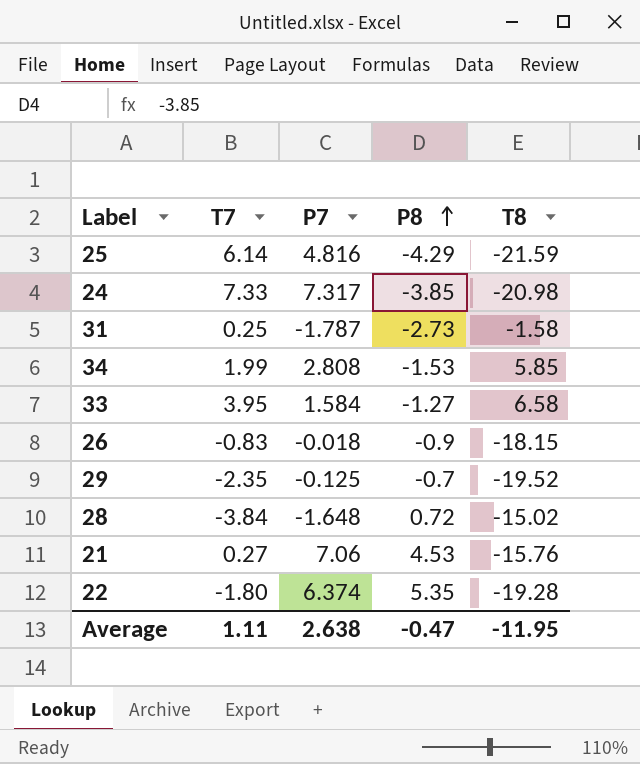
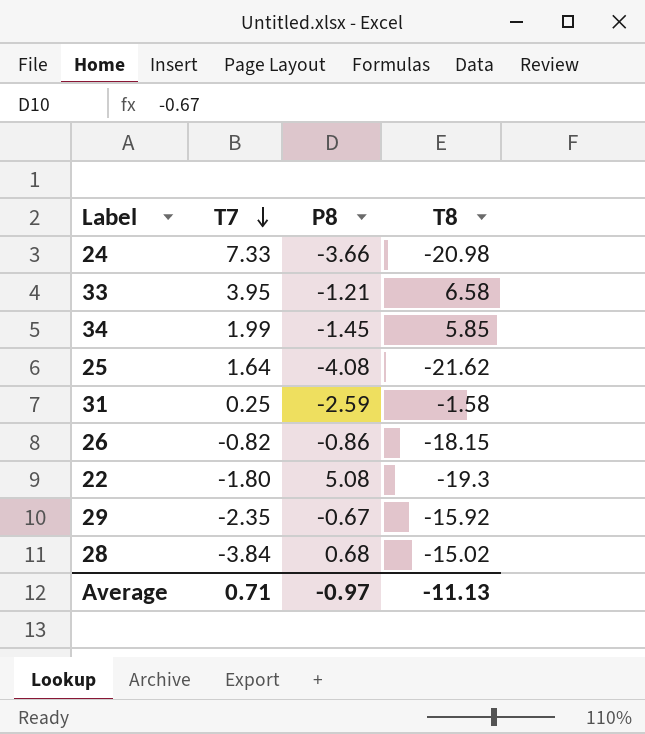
row order: P8 ascending -> T7 descending
column P7 | position: 3 -> none
row 21: 0.27 | 7.06 | 4.53 | -15.76 -> none
24 | P8: -3.85 -> -3.66
33 | P8: -1.27 -> -1.21
34 | P8: -1.53 -> -1.45
25 | T7: 6.14 -> 1.64
25 | P8: -4.29 -> -4.08
25 | T8: -21.59 -> -21.62
31 | P8: -2.73 -> -2.59
26 | T7: -0.83 -> -0.82
26 | P8: -0.9 -> -0.86
22 | P8: 5.35 -> 5.08
22 | T8: -19.28 -> -19.3
29 | P8: -0.7 -> -0.67
29 | T8: -19.52 -> -15.92
28 | P8: 0.72 -> 0.68
Average | T7: 1.11 -> 0.71
Average | P8: -0.47 -> -0.97
Average | T8: -11.95 -> -11.13

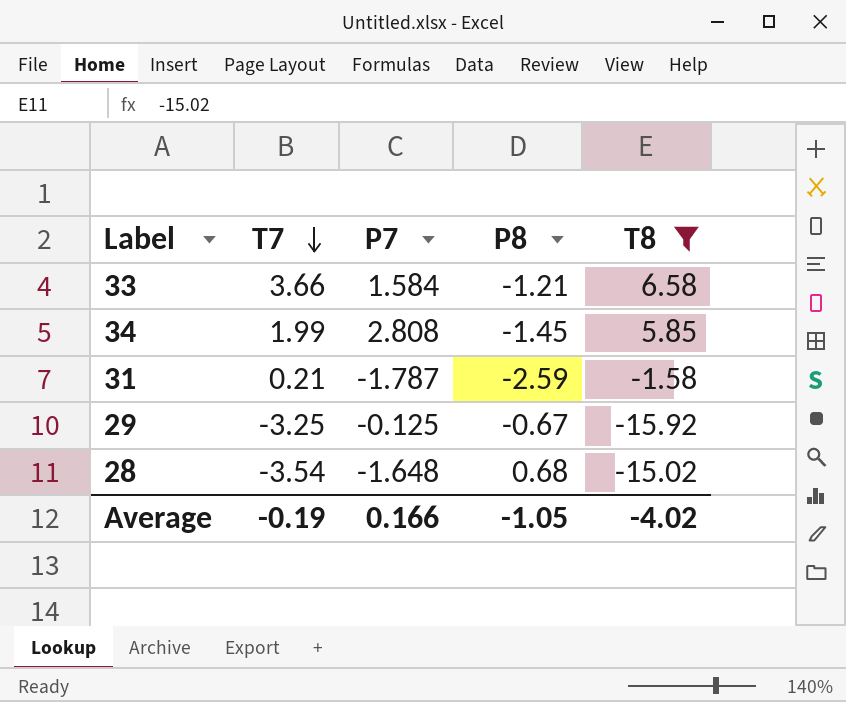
filter: none -> T8 >= -15.92
column P7 | position: none -> 3
33 | T7: 3.95 -> 3.66
31 | T7: 0.25 -> 0.21
29 | T7: -2.35 -> -3.25
28 | T7: -3.84 -> -3.54
Average | T7: 0.71 -> -0.19
Average | P8: -0.97 -> -1.05
Average | T8: -11.13 -> -4.02

